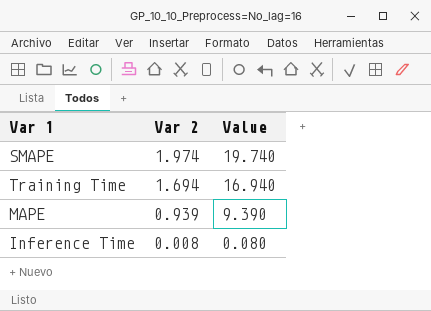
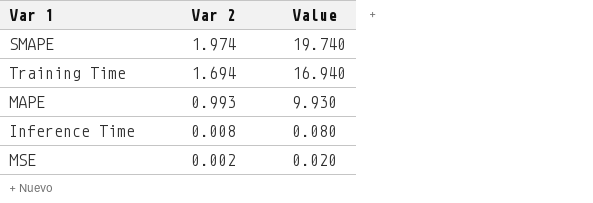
MAPE | Var 2: 0.939 -> 0.993
MAPE | Value: 9.390 -> 9.930
row MSE: none -> 0.002 | 0.020

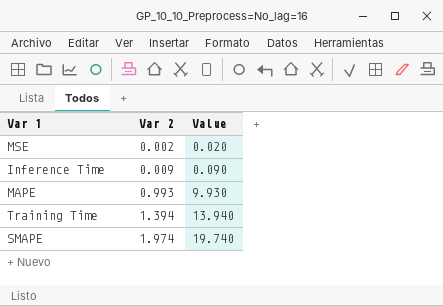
row order: Var 2 descending -> Var 2 ascending
Inference Time | Var 2: 0.008 -> 0.009
Inference Time | Value: 0.080 -> 0.090
Training Time | Var 2: 1.694 -> 1.394
Training Time | Value: 16.940 -> 13.940

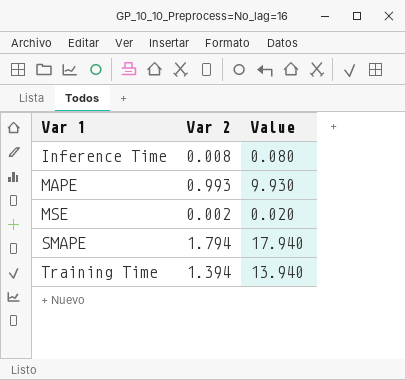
row order: Var 2 ascending -> Var 1 ascending
Inference Time | Var 2: 0.009 -> 0.008
Inference Time | Value: 0.090 -> 0.080
SMAPE | Var 2: 1.974 -> 1.794
SMAPE | Value: 19.740 -> 17.940

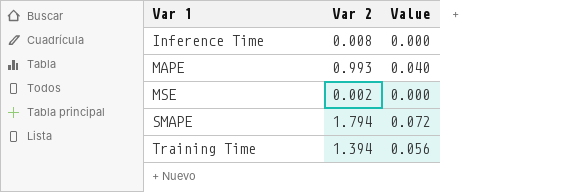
column Value | formula: [Var 2] * 10 -> [Var 2] * 0.04

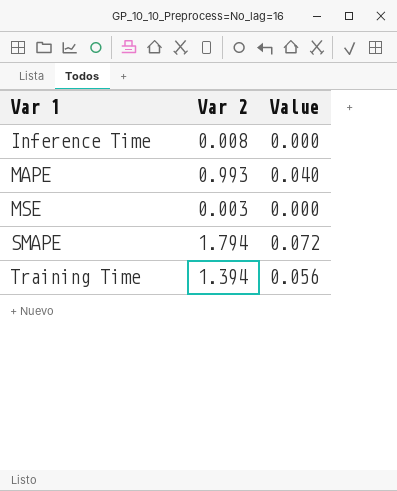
MSE | Var 2: 0.002 -> 0.003

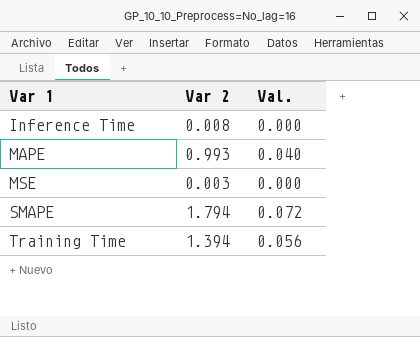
column name: Value -> Val.

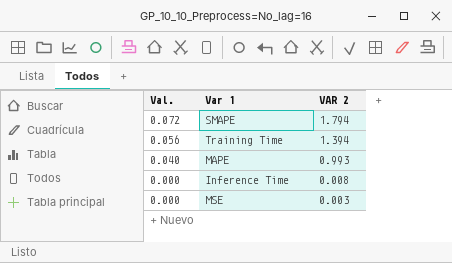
row order: Var 1 ascending -> Val. descending
column Val. | position: 3 -> 1
column name: Var 2 -> VAR 2

